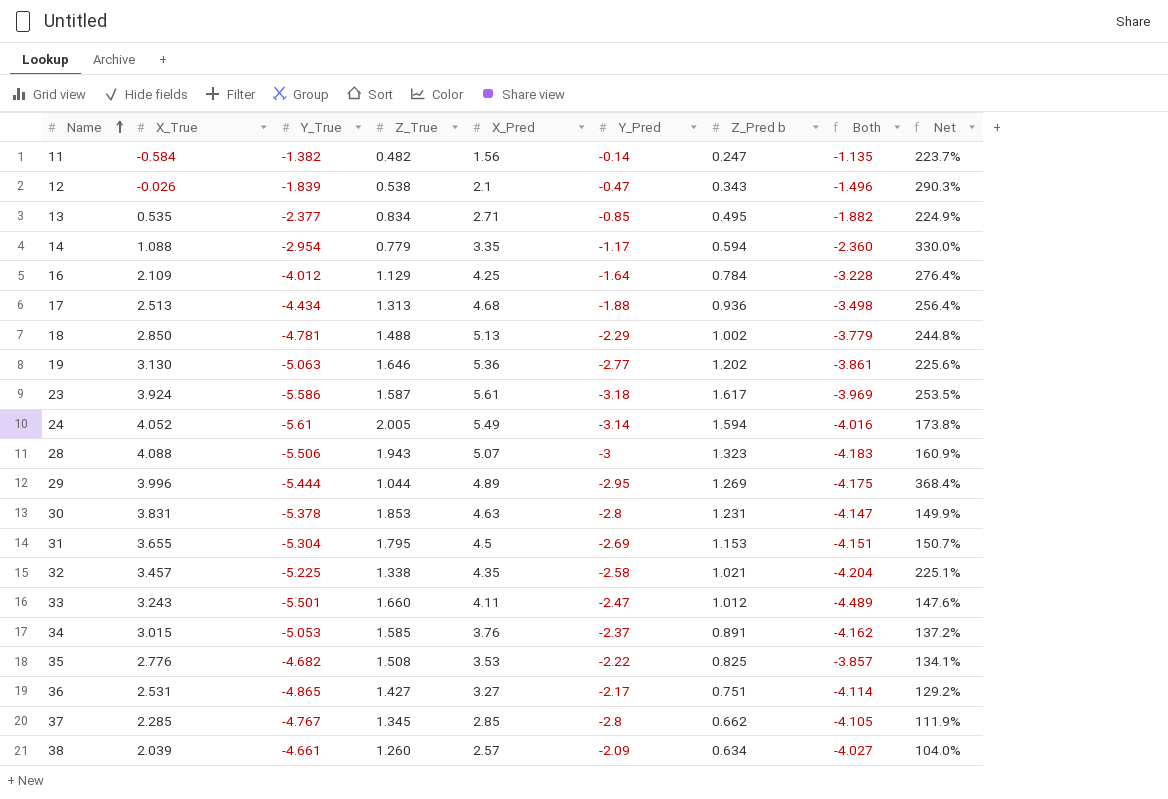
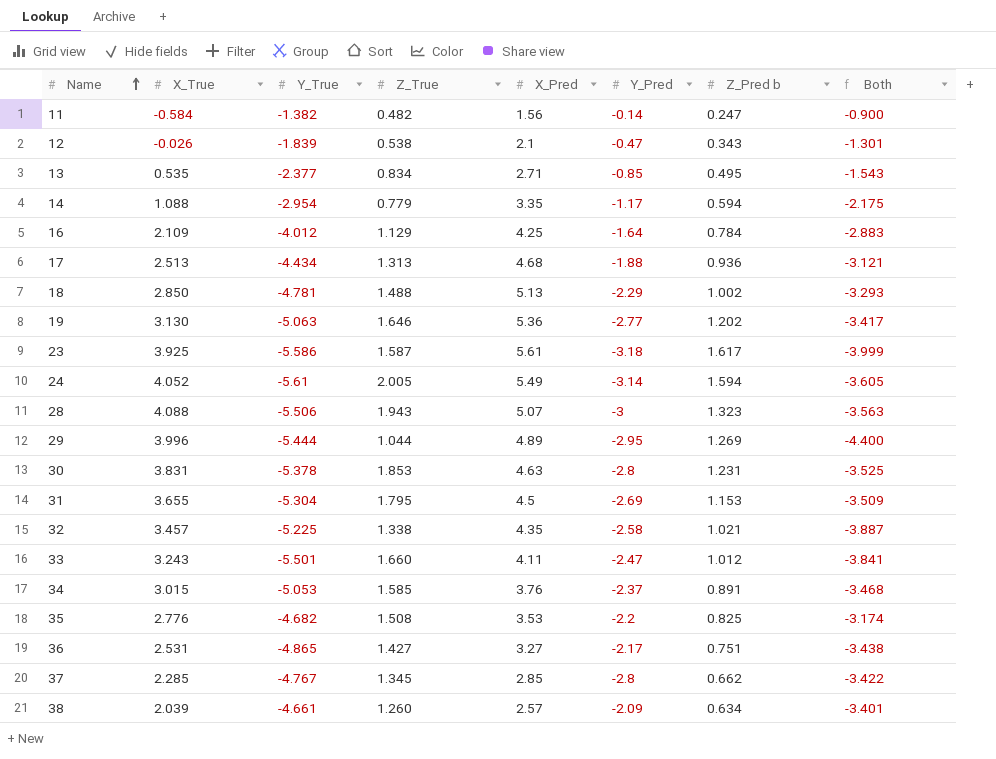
column Net | formula: ([X_Pred] - [Z_True]) / [Z_True] -> none
column Both | formula: [Y_True] + [Z_Pred b] -> [Y_True] + [Z_True]
23 | X_True: 3.924 -> 3.925
35 | Y_Pred: -2.22 -> -2.2

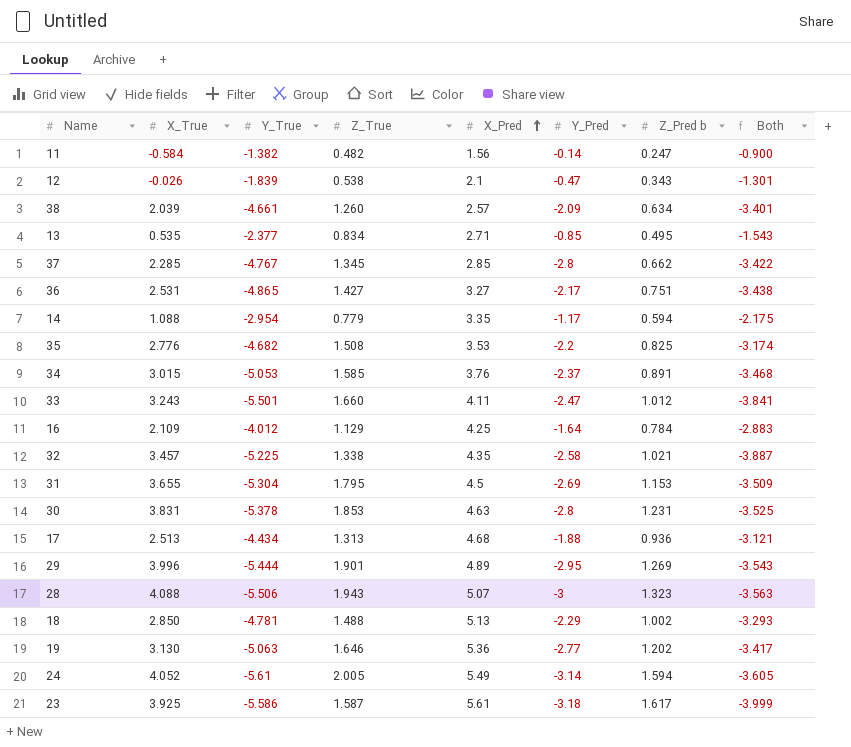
row order: Name ascending -> X_Pred ascending
29 | Z_True: 1.044 -> 1.901
29 | Both: -4.400 -> -3.543

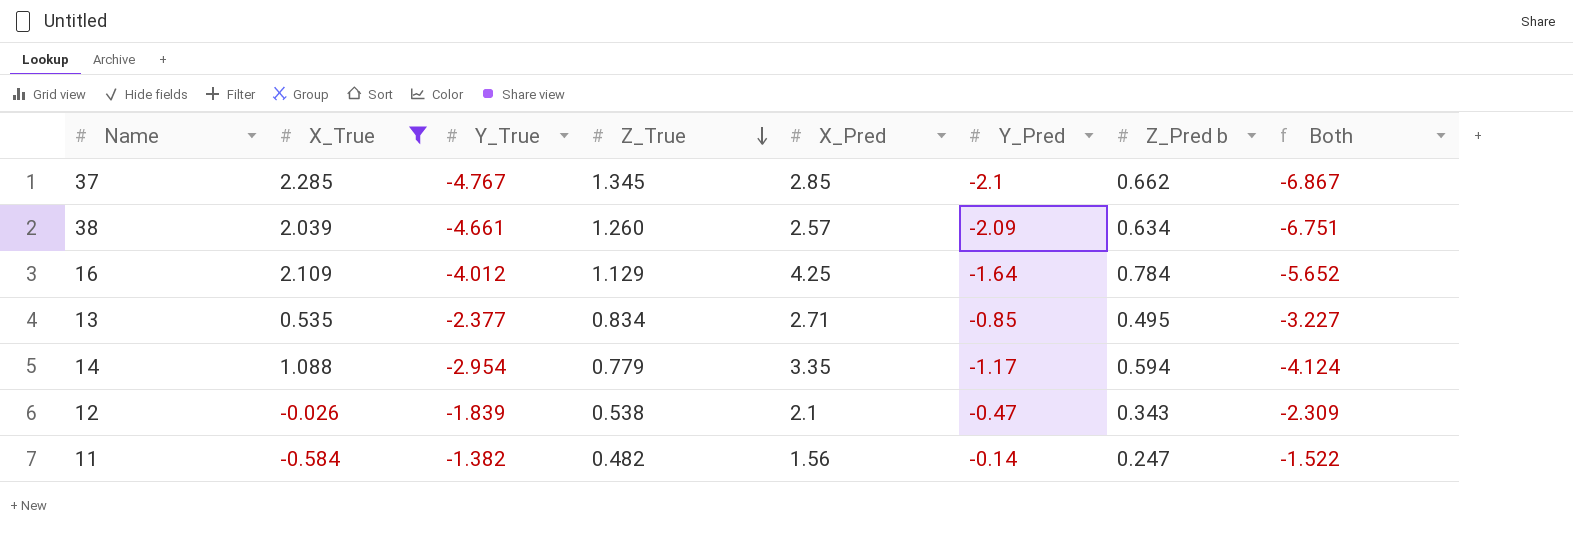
filter: none -> X_True <= 2.285
row order: X_Pred ascending -> Z_True descending
column Both | formula: [Y_True] + [Z_True] -> [Y_True] + [Y_Pred]
37 | Y_Pred: -2.8 -> -2.1

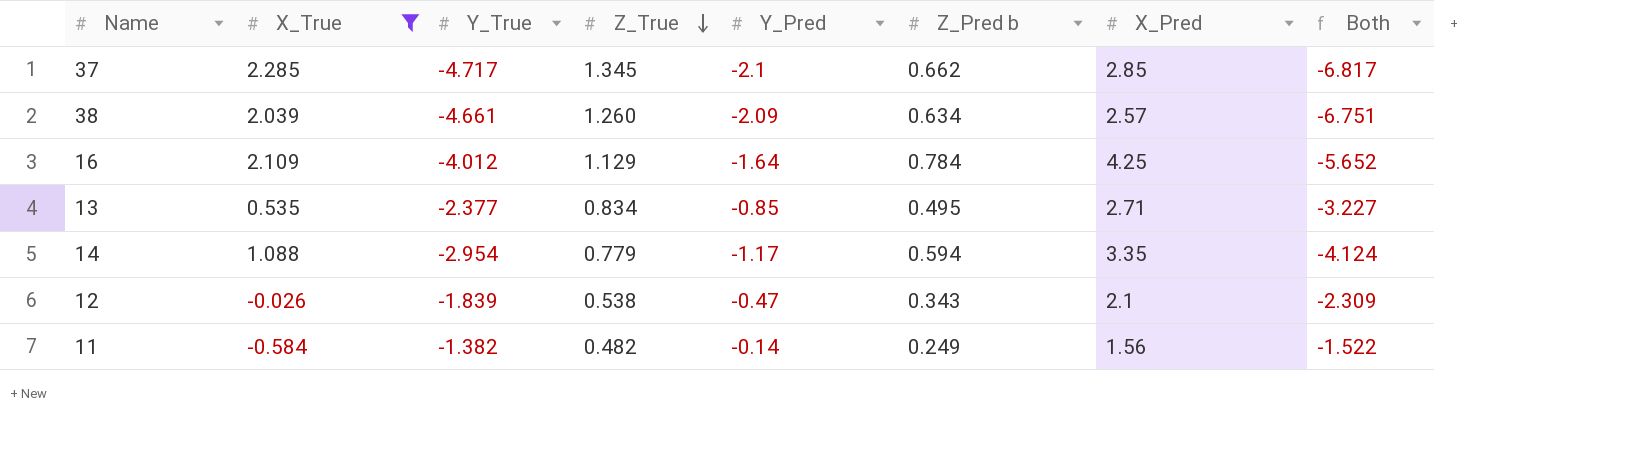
column X_Pred | position: 5 -> 7
37 | Y_True: -4.767 -> -4.717
37 | Both: -6.867 -> -6.817
11 | Z_Pred b: 0.247 -> 0.249

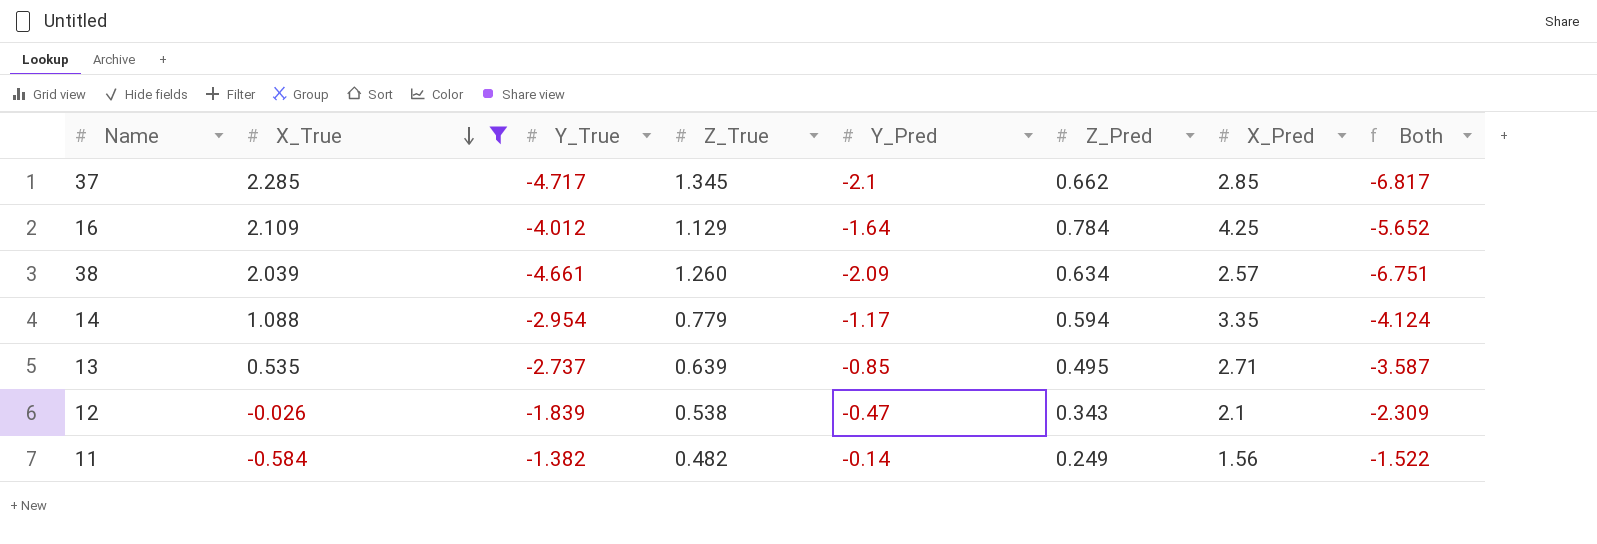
row order: Z_True descending -> X_True descending
column name: Z_Pred b -> Z_Pred
13 | Y_True: -2.377 -> -2.737
13 | Z_True: 0.834 -> 0.639
13 | Both: -3.227 -> -3.587

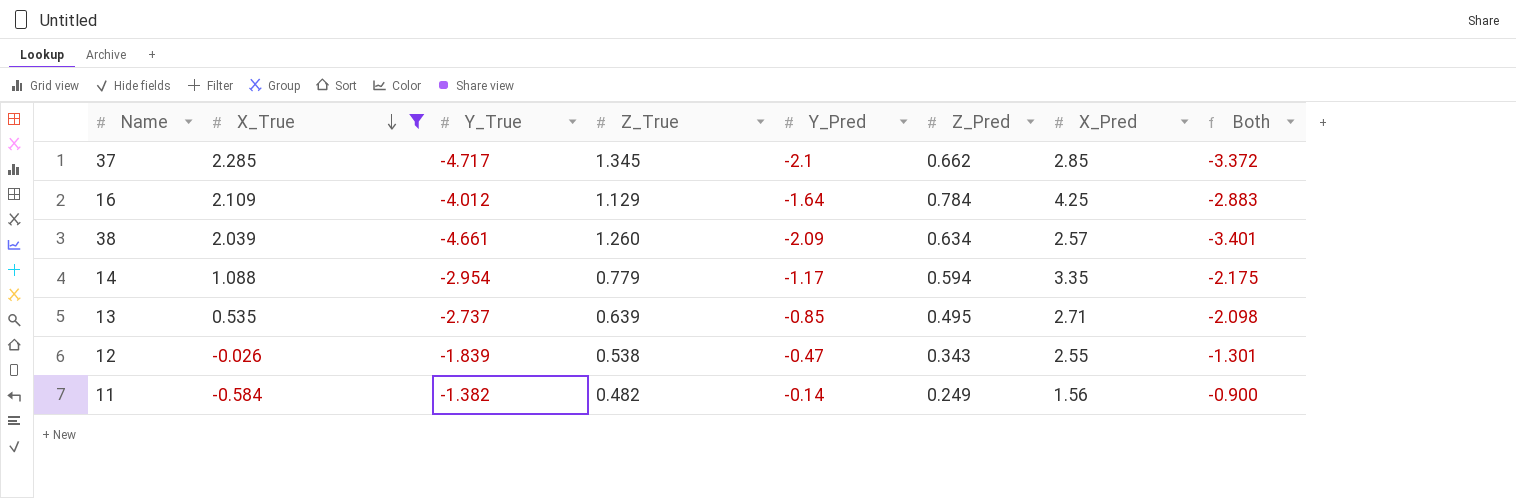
column Both | formula: [Y_True] + [Y_Pred] -> [Y_True] + [Z_True]
12 | X_Pred: 2.1 -> 2.55

